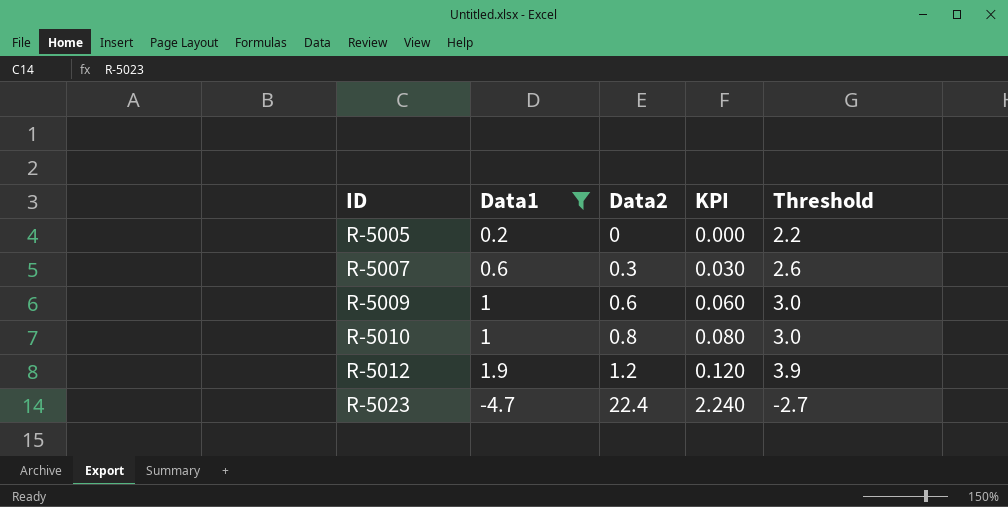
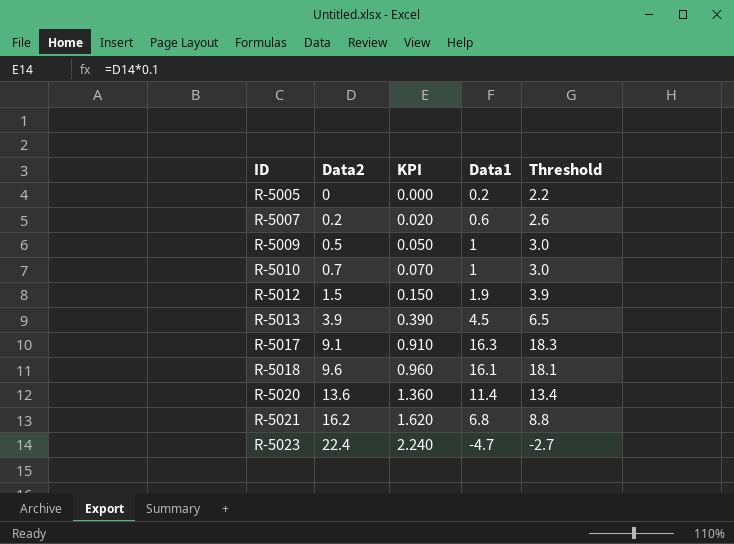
filter: Data1 <= 1.9 -> none
column Data1 | position: 2 -> 4
R-5007 | Data2: 0.3 -> 0.2
R-5007 | KPI: 0.030 -> 0.020
R-5009 | Data2: 0.6 -> 0.5
R-5009 | KPI: 0.060 -> 0.050
R-5010 | Data2: 0.8 -> 0.7
R-5010 | KPI: 0.080 -> 0.070
R-5012 | Data2: 1.2 -> 1.5
R-5012 | KPI: 0.120 -> 0.150

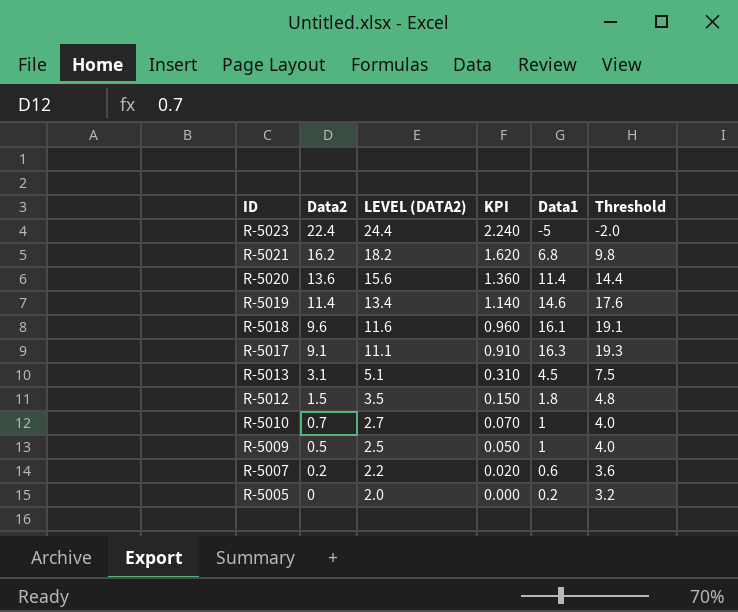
row order: ID ascending -> ID descending
column LEVEL (DATA2) | formula: none -> [Data2] + 2
column Threshold | formula: [Data1] + 2 -> [Data1] + 3
R-5023 | Data1: -4.7 -> -5
row R-5019: none -> 11.4 | 13.4 | 1.140 | 14.6 | 17.6
R-5013 | Data2: 3.9 -> 3.1
R-5013 | KPI: 0.390 -> 0.310
R-5012 | Data1: 1.9 -> 1.8

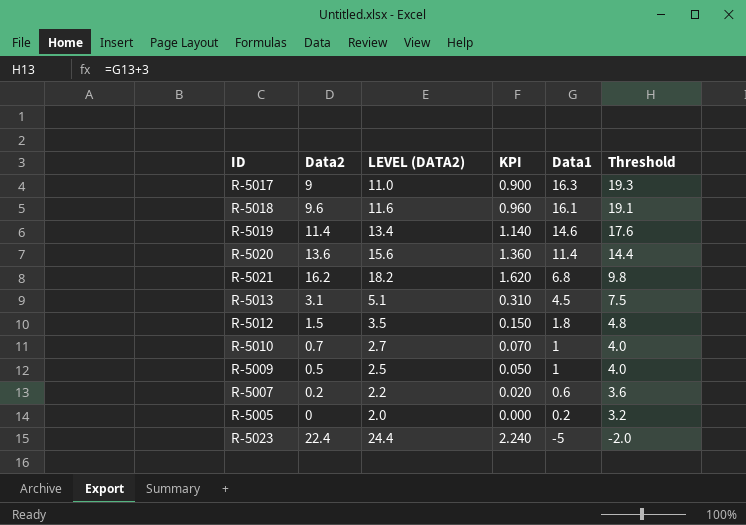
row order: ID descending -> Data1 descending
R-5017 | Data2: 9.1 -> 9
R-5017 | LEVEL (DATA2): 11.1 -> 11.0
R-5017 | KPI: 0.910 -> 0.900

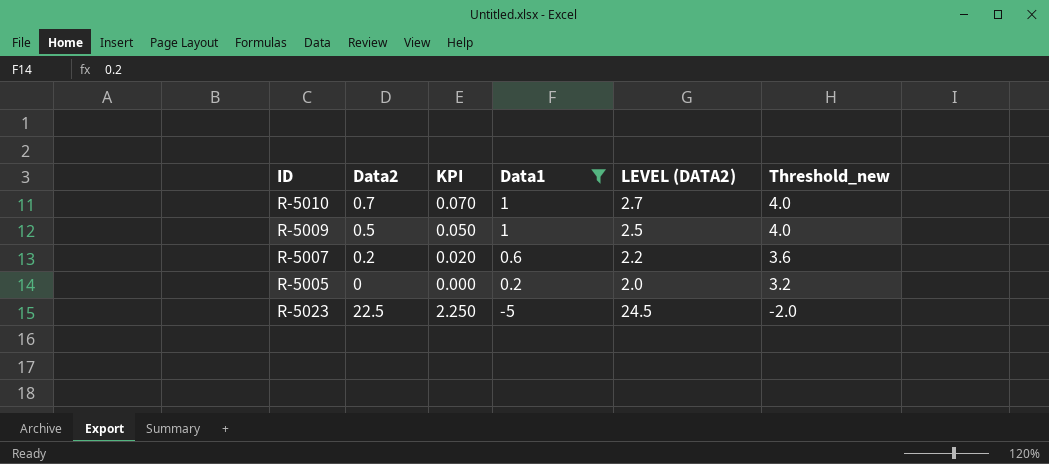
filter: none -> Data1 <= 1
column LEVEL (DATA2) | position: 3 -> 5
column name: Threshold -> Threshold_new
R-5023 | Data2: 22.4 -> 22.5
R-5023 | KPI: 2.240 -> 2.250
R-5023 | LEVEL (DATA2): 24.4 -> 24.5

